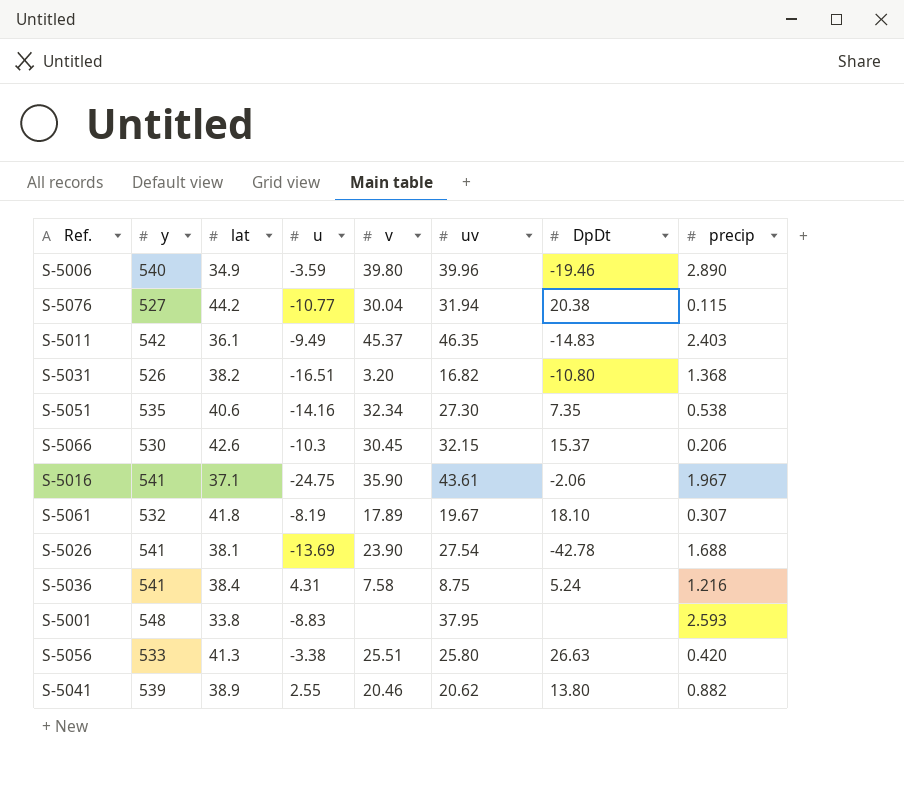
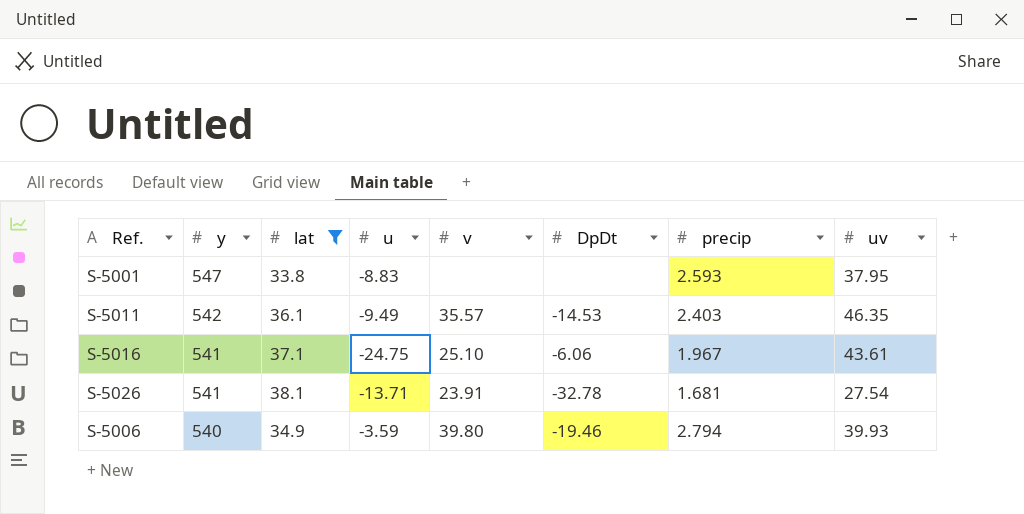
filter: none -> lat <= 38.1
row order: none -> y descending
column uv | position: 6 -> 8
S-5001 | y: 548 -> 547
S-5011 | v: 45.37 -> 35.57
S-5011 | DpDt: -14.83 -> -14.53
S-5016 | v: 35.90 -> 25.10
S-5016 | DpDt: -2.06 -> -6.06
S-5026 | u: -13.69 -> -13.71
S-5026 | v: 23.90 -> 23.91
S-5026 | DpDt: -42.78 -> -32.78
S-5026 | precip: 1.688 -> 1.681
S-5006 | precip: 2.890 -> 2.794
S-5006 | uv: 39.96 -> 39.93

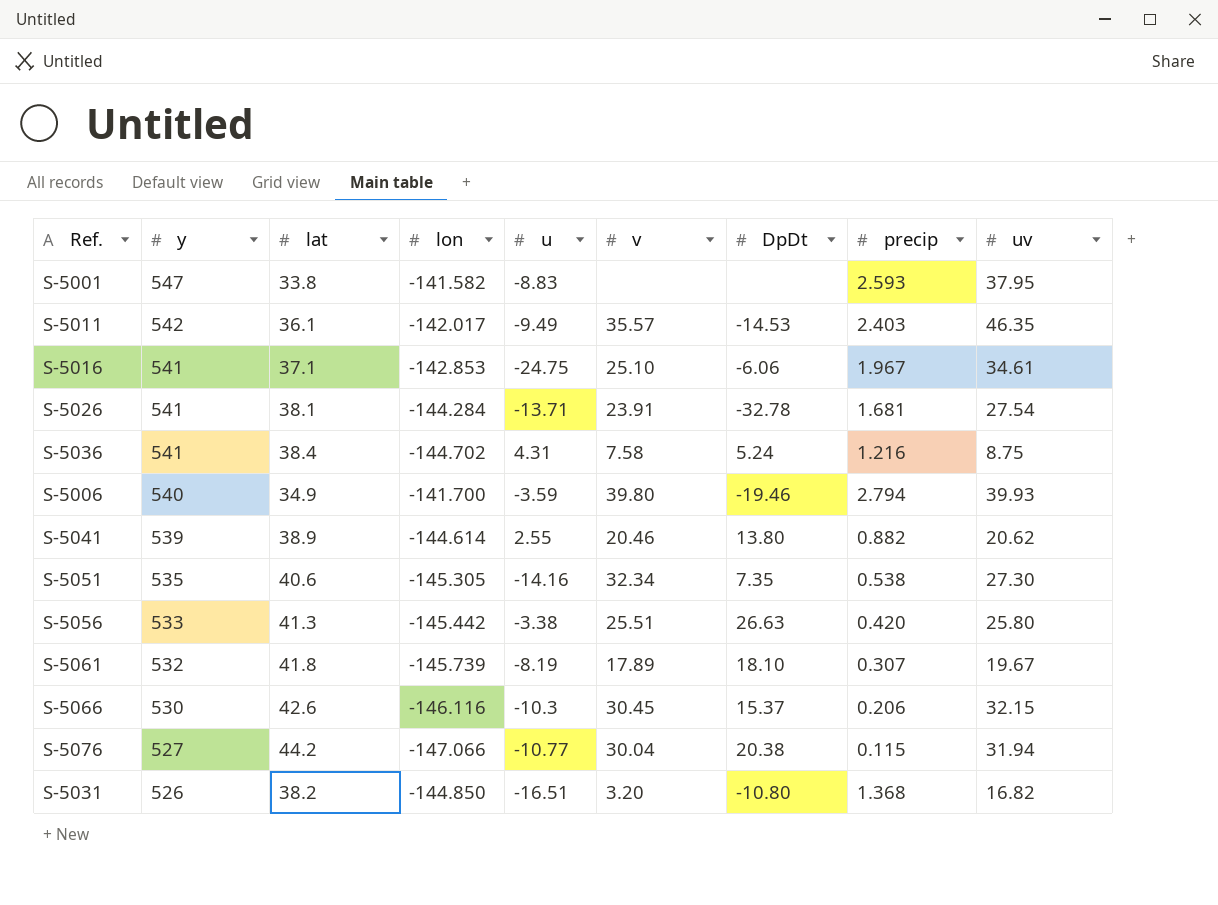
filter: lat <= 38.1 -> none
column lon | position: none -> 4
S-5016 | uv: 43.61 -> 34.61

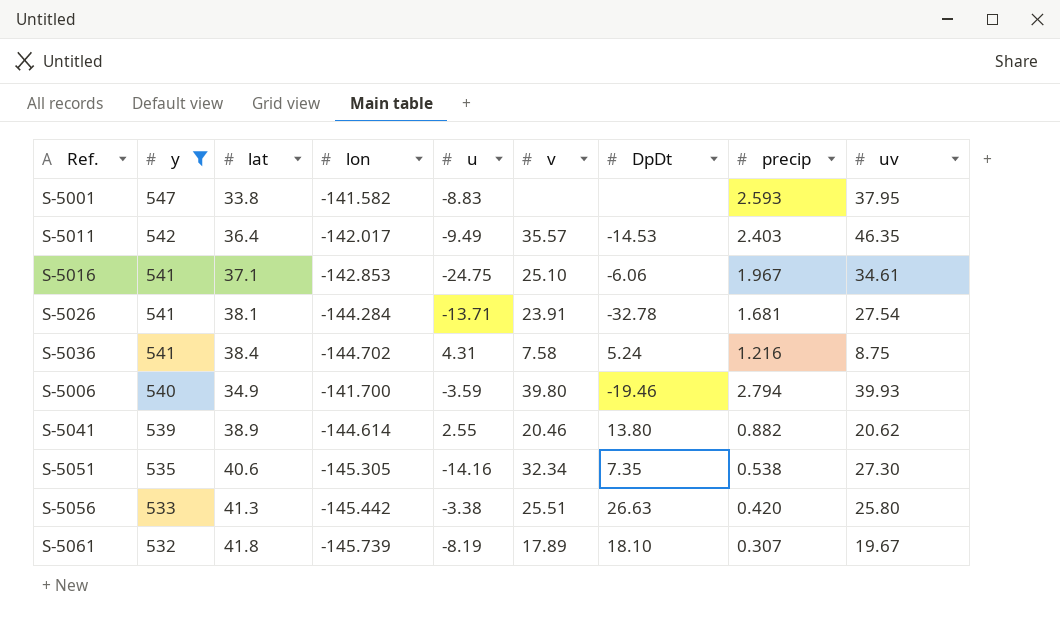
filter: none -> y >= 532
S-5011 | lat: 36.1 -> 36.4

